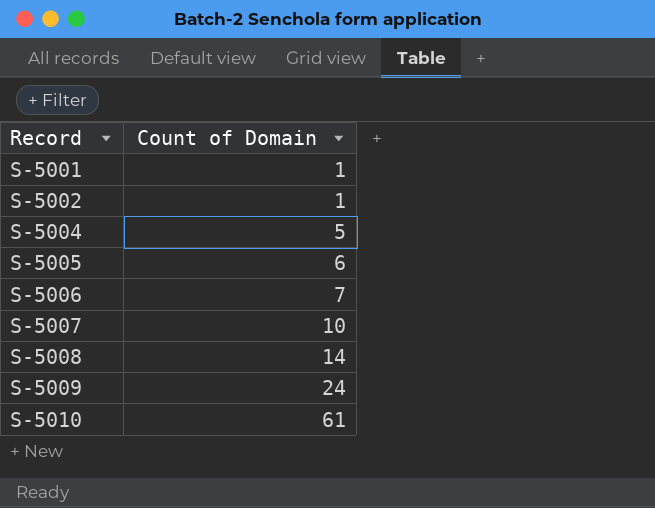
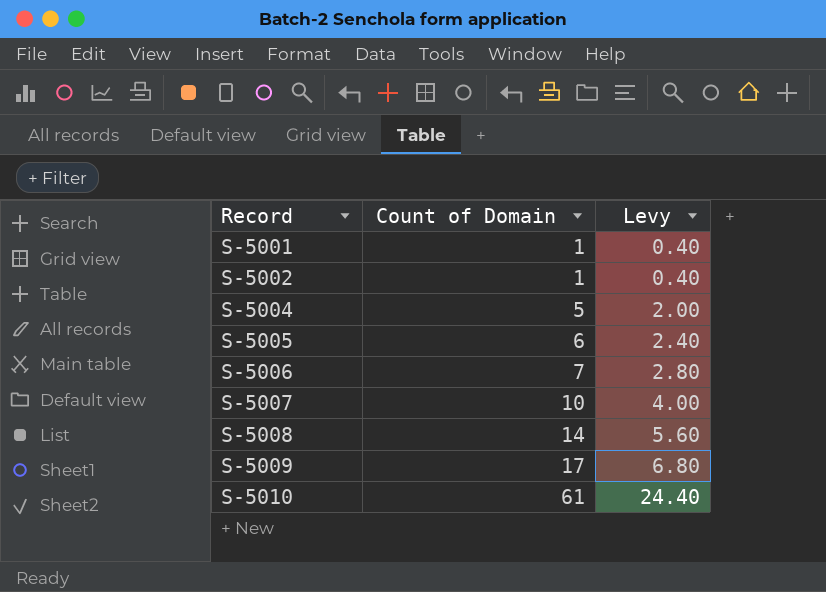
column Levy | formula: none -> [Count of Domain] * 0.4
S-5009 | Count of Domain: 24 -> 17

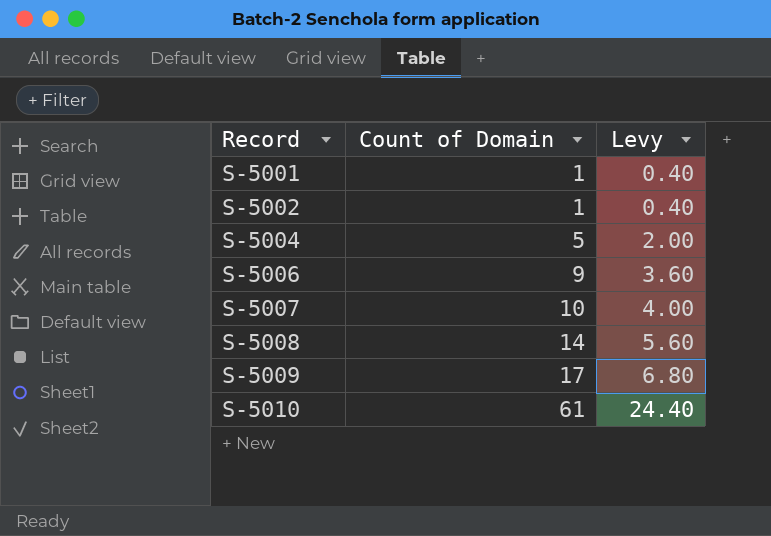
row S-5005: 6 | 2.40 -> none
S-5006 | Count of Domain: 7 -> 9
S-5006 | Levy: 2.80 -> 3.60

